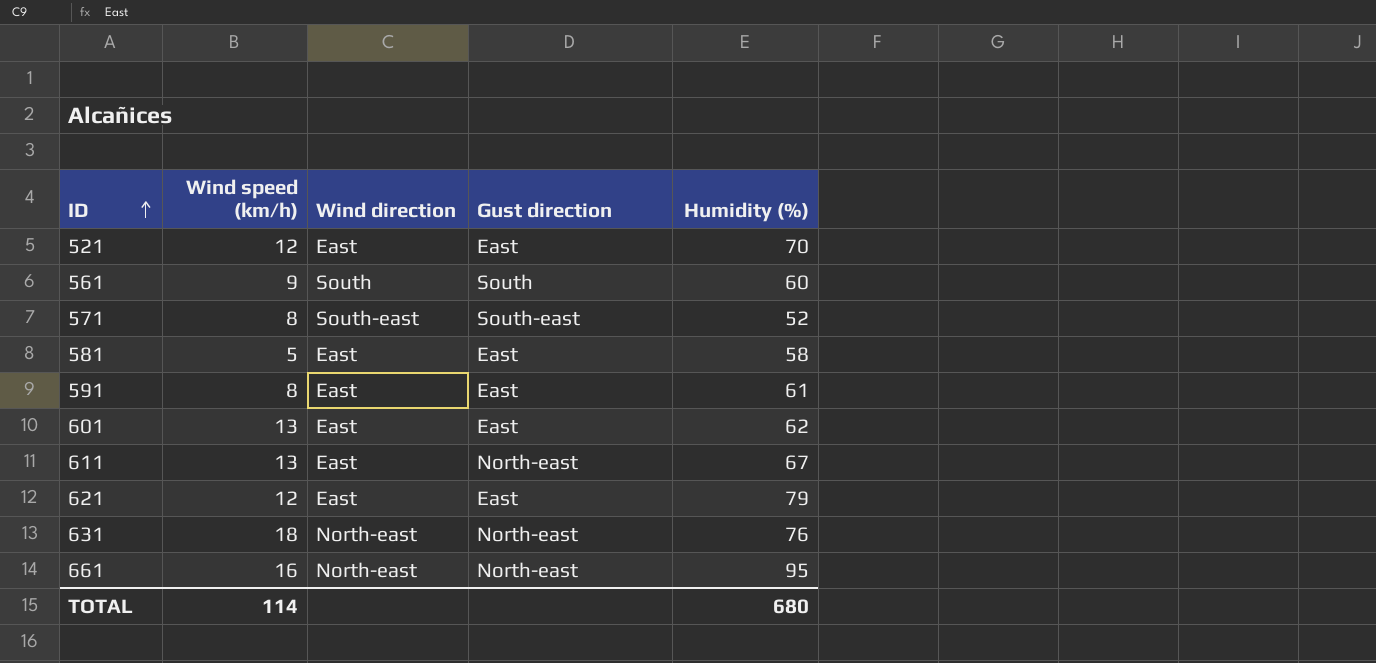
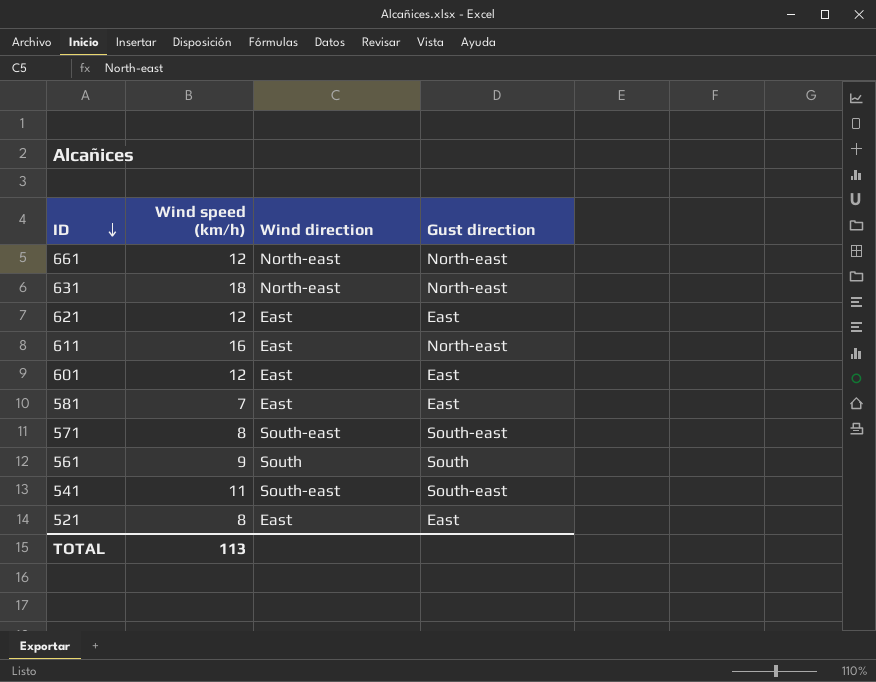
row order: ID ascending -> ID descending
column Humidity (%) | position: 5 -> none
row 591: 8 | East | East | 61 -> none
661 | Wind speed (km/h): 16 -> 12
611 | Wind speed (km/h): 13 -> 16
601 | Wind speed (km/h): 13 -> 12
581 | Wind speed (km/h): 5 -> 7
row 541: none -> 11 | South-east | South-east
521 | Wind speed (km/h): 12 -> 8
TOTAL | Wind speed (km/h): 114 -> 113

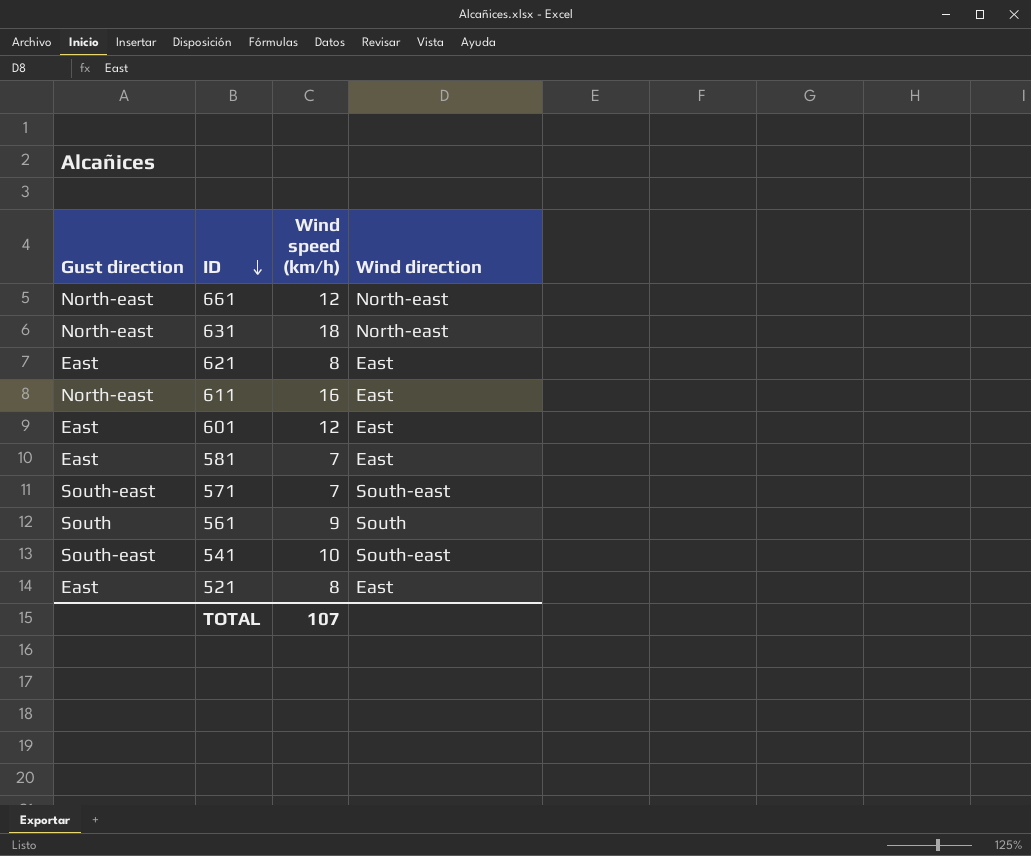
column Gust direction | position: 4 -> 1
621 | Wind speed (km/h): 12 -> 8
571 | Wind speed (km/h): 8 -> 7
541 | Wind speed (km/h): 11 -> 10
TOTAL | Wind speed (km/h): 113 -> 107

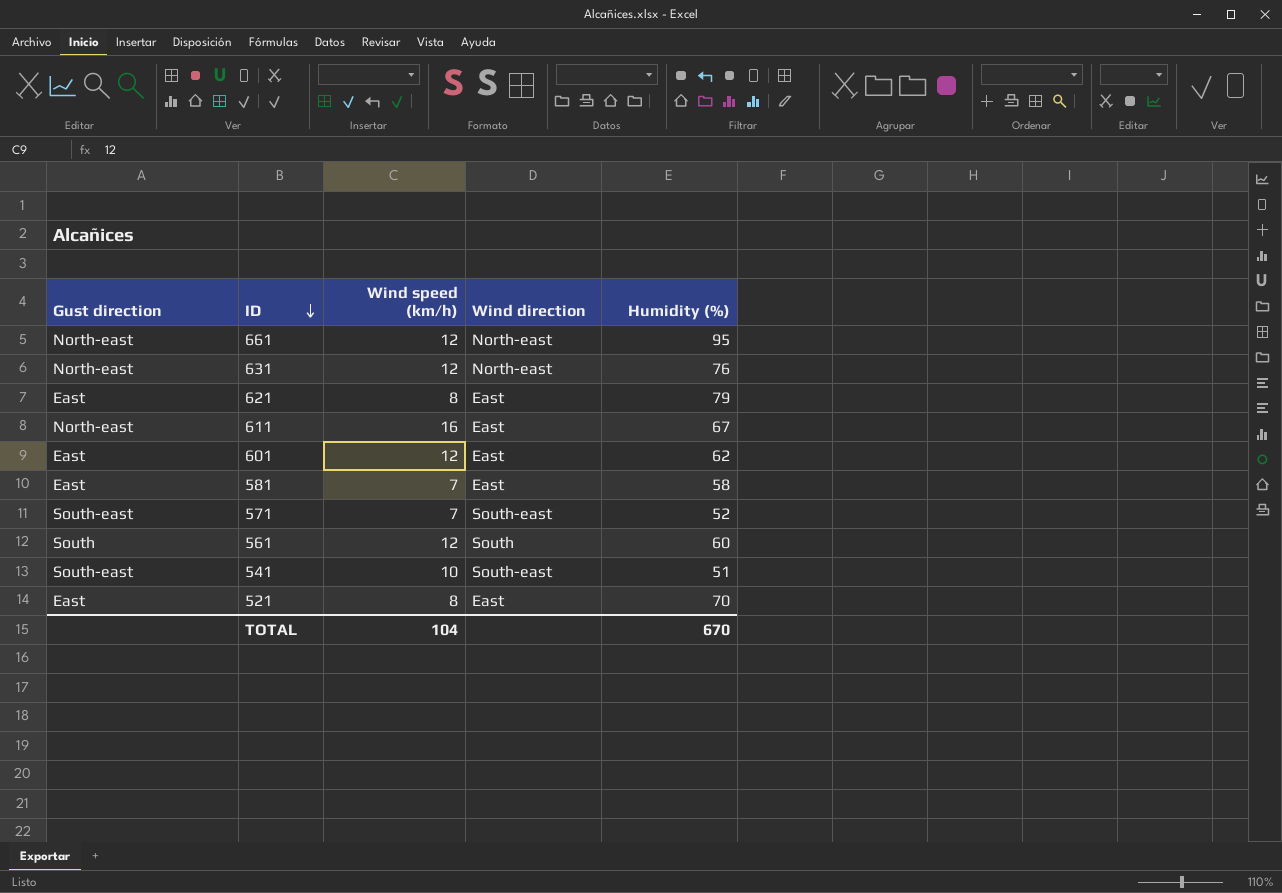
column Humidity (%) | position: none -> 5
631 | Wind speed (km/h): 18 -> 12
561 | Wind speed (km/h): 9 -> 12
TOTAL | Wind speed (km/h): 107 -> 104

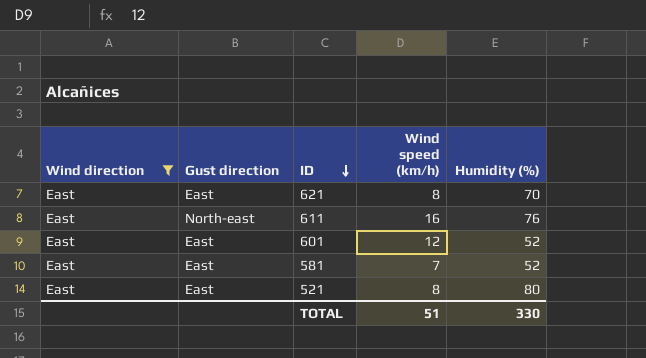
filter: none -> Wind direction = East
column Wind direction | position: 4 -> 1
621 | Humidity (%): 79 -> 70
611 | Humidity (%): 67 -> 76
601 | Humidity (%): 62 -> 52
581 | Humidity (%): 58 -> 52
521 | Humidity (%): 70 -> 80
TOTAL | Wind speed (km/h): 104 -> 51
TOTAL | Humidity (%): 670 -> 330

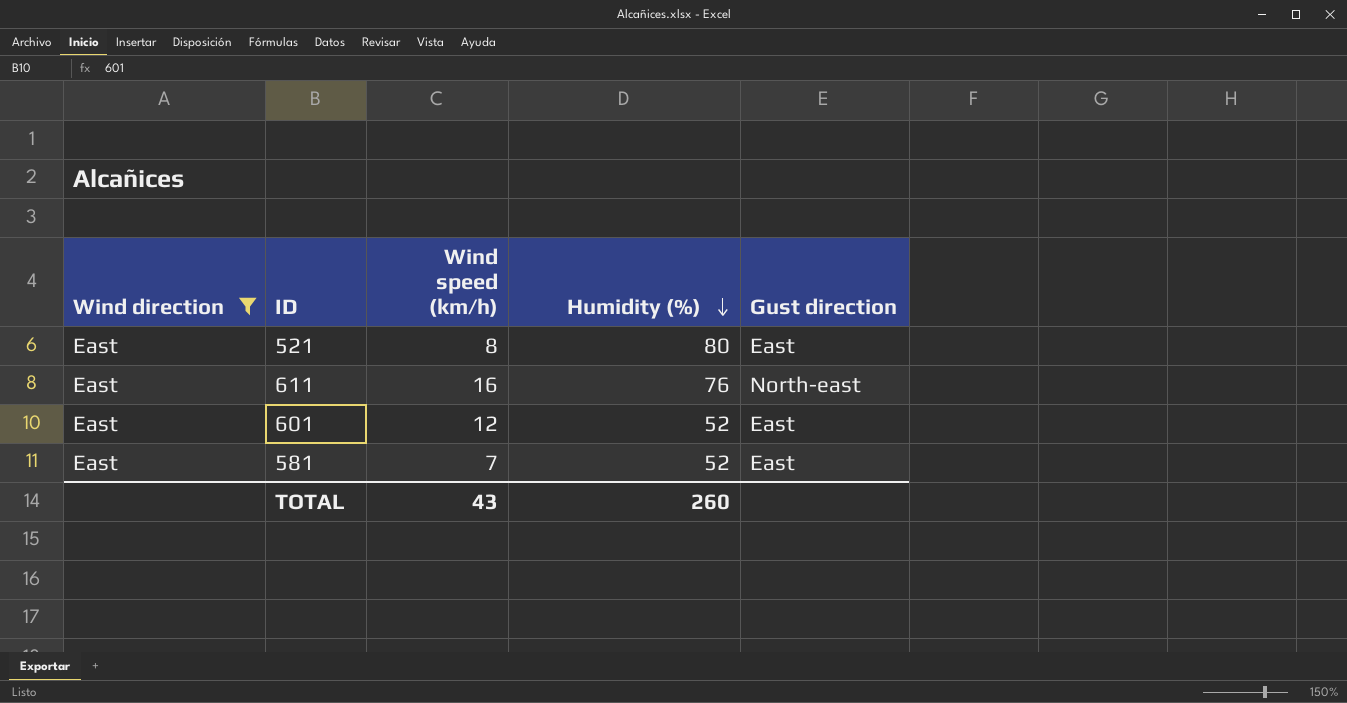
row order: ID descending -> Humidity (%) descending
column Gust direction | position: 2 -> 5
row 621: East | East | 8 | 70 -> none
TOTAL | Wind speed (km/h): 51 -> 43
TOTAL | Humidity (%): 330 -> 260

